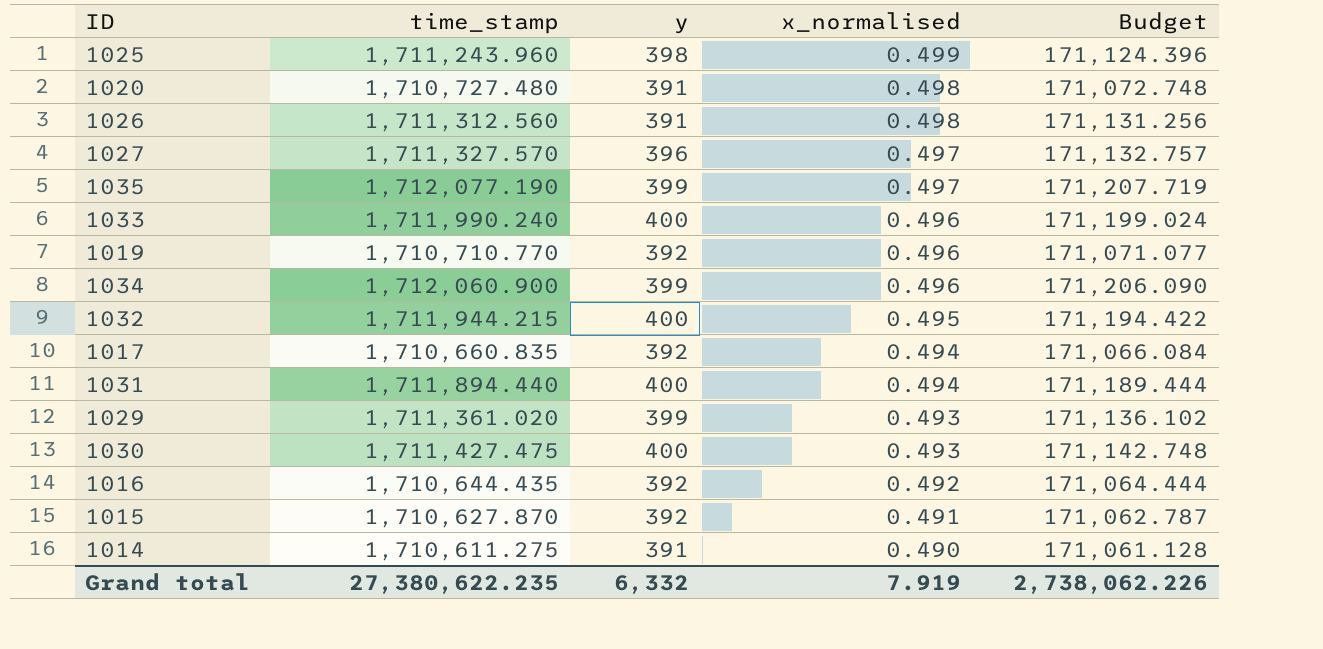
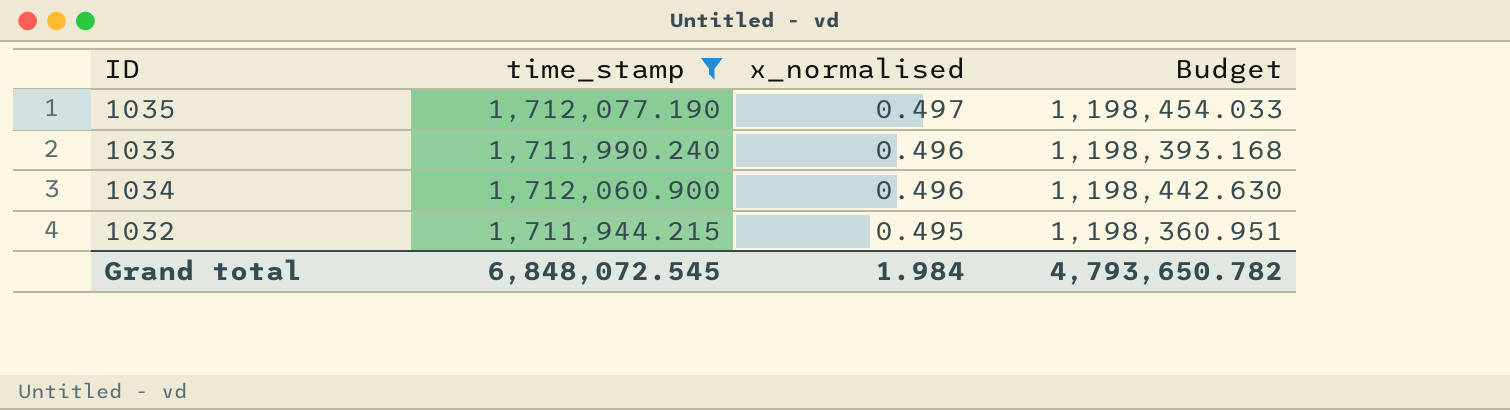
filter: none -> time_stamp >= 1,711,944.215
column y | position: 3 -> none
column Budget | formula: [time_stamp] * 0.1 -> [time_stamp] * 0.7
Grand total | time_stamp: 27,380,622.235 -> 6,848,072.545
Grand total | x_normalised: 7.919 -> 1.984
Grand total | Budget: 2,738,062.226 -> 4,793,650.782

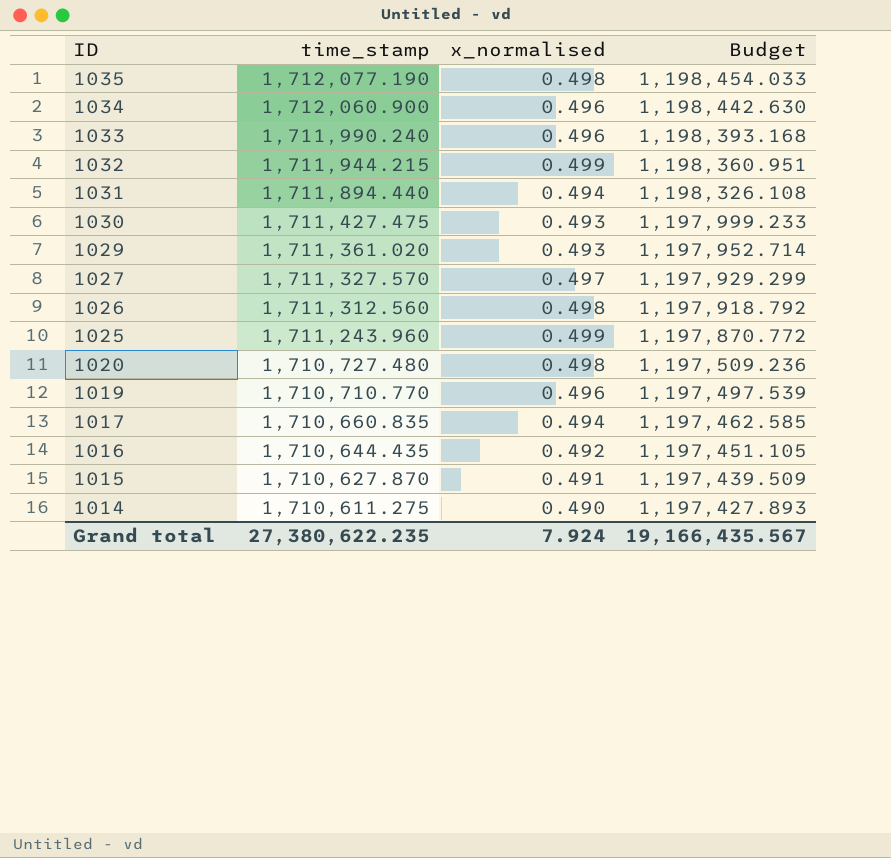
filter: time_stamp >= 1,711,944.215 -> none
row order: x_normalised descending -> ID descending
1035 | x_normalised: 0.497 -> 0.498
1032 | x_normalised: 0.495 -> 0.499
Grand total | time_stamp: 6,848,072.545 -> 27,380,622.235
Grand total | x_normalised: 1.984 -> 7.924
Grand total | Budget: 4,793,650.782 -> 19,166,435.567

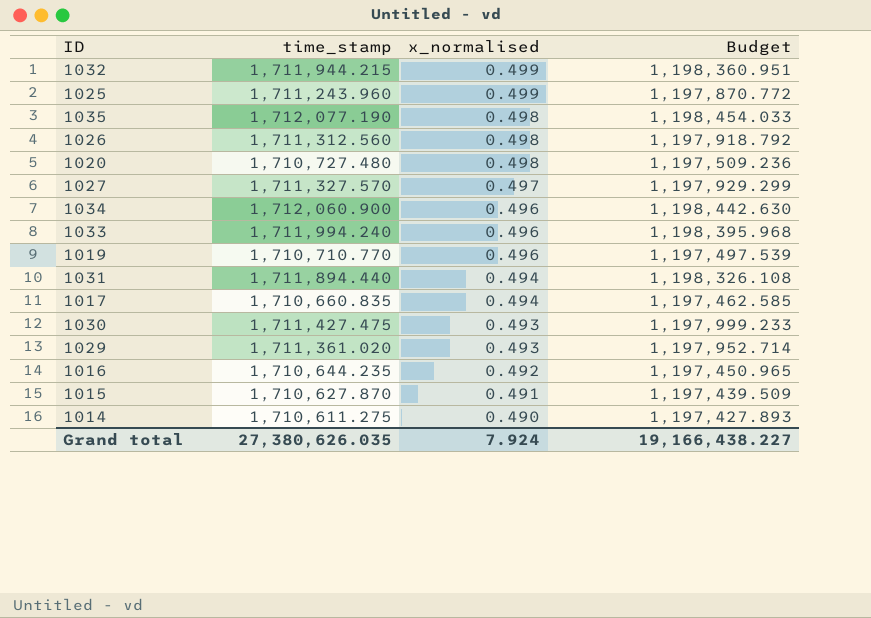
row order: ID descending -> x_normalised descending
1033 | time_stamp: 1,711,990.240 -> 1,711,994.240
1033 | Budget: 1,198,393.168 -> 1,198,395.968
1016 | time_stamp: 1,710,644.435 -> 1,710,644.235
1016 | Budget: 1,197,451.105 -> 1,197,450.965
Grand total | time_stamp: 27,380,622.235 -> 27,380,626.035
Grand total | Budget: 19,166,435.567 -> 19,166,438.227

